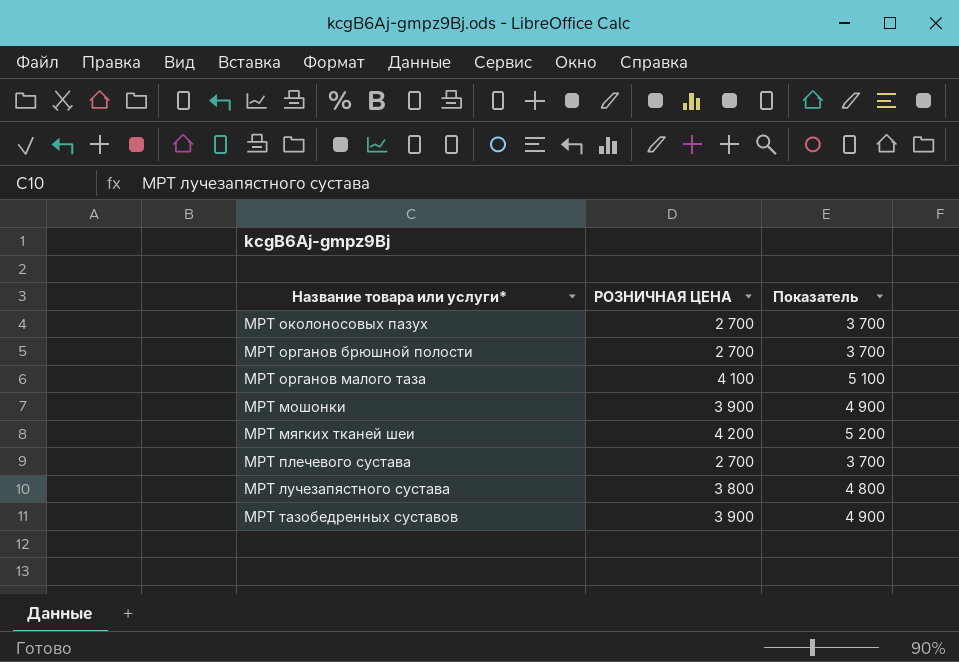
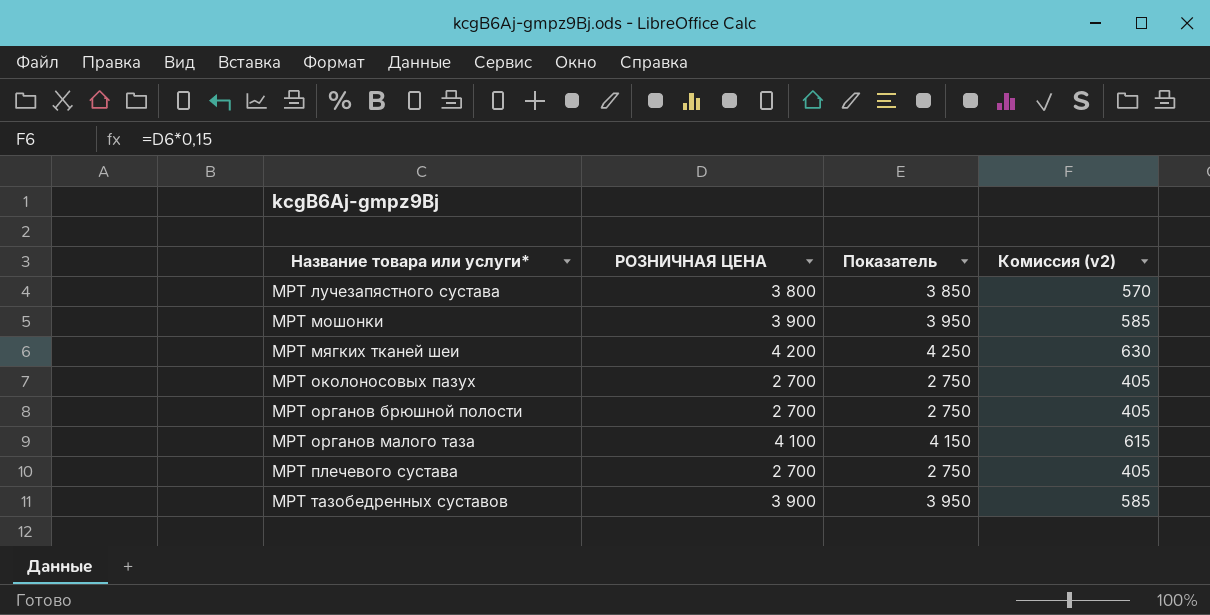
row order: none -> Название товара или услуги* ascending
column Показатель | formula: [РОЗНИЧНАЯ ЦЕНА] + 1000 -> [РОЗНИЧНАЯ ЦЕНА] + 50
column Комиссия (v2) | formula: none -> [РОЗНИЧНАЯ ЦЕНА] * 0,15

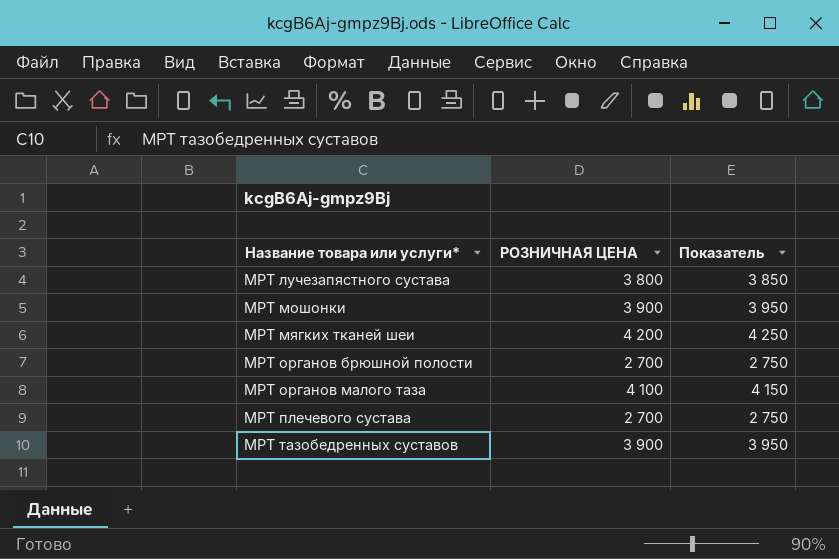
column Комиссия (v2) | formula: [РОЗНИЧНАЯ ЦЕНА] * 0,15 -> none
row МРТ околоносовых пазух: 2 700 | 2 750 | 405 -> none

